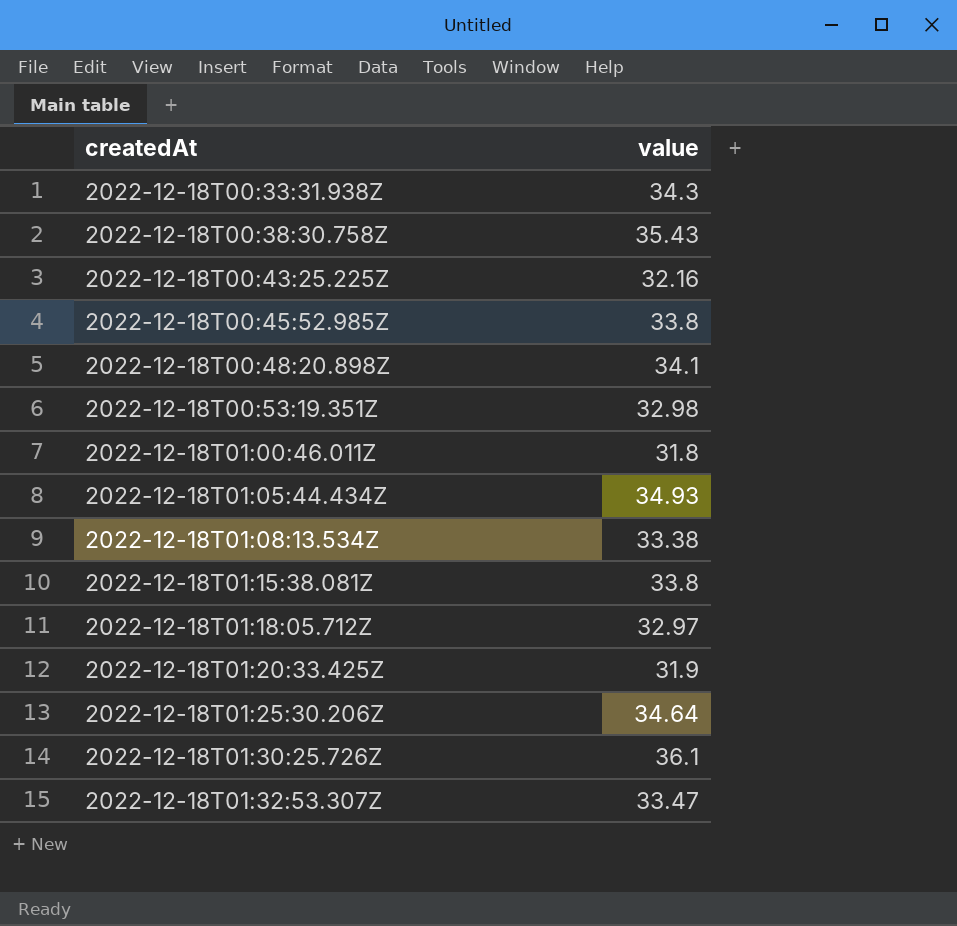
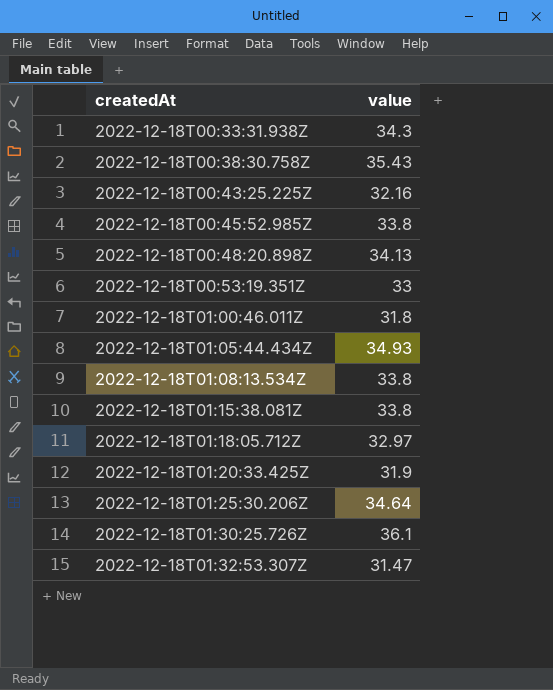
2022-12-18T00:48:20.898Z | value: 34.1 -> 34.13
2022-12-18T00:53:19.351Z | value: 32.98 -> 33
2022-12-18T01:08:13.534Z | value: 33.38 -> 33.8
2022-12-18T01:32:53.307Z | value: 33.47 -> 31.47

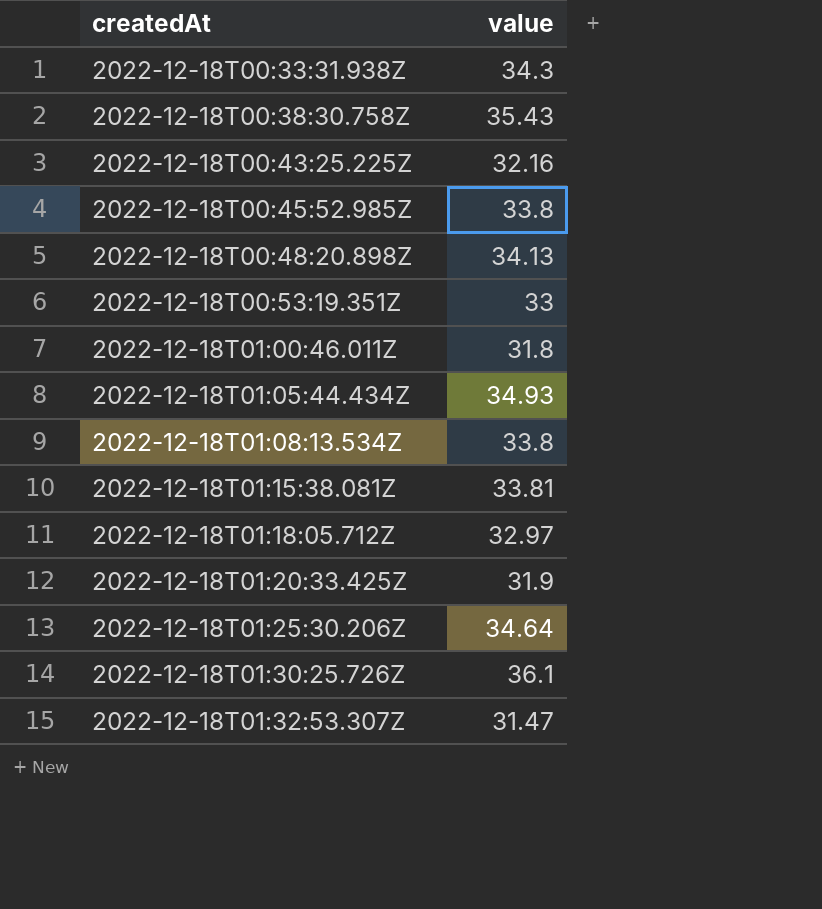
2022-12-18T01:15:38.081Z | value: 33.8 -> 33.81

